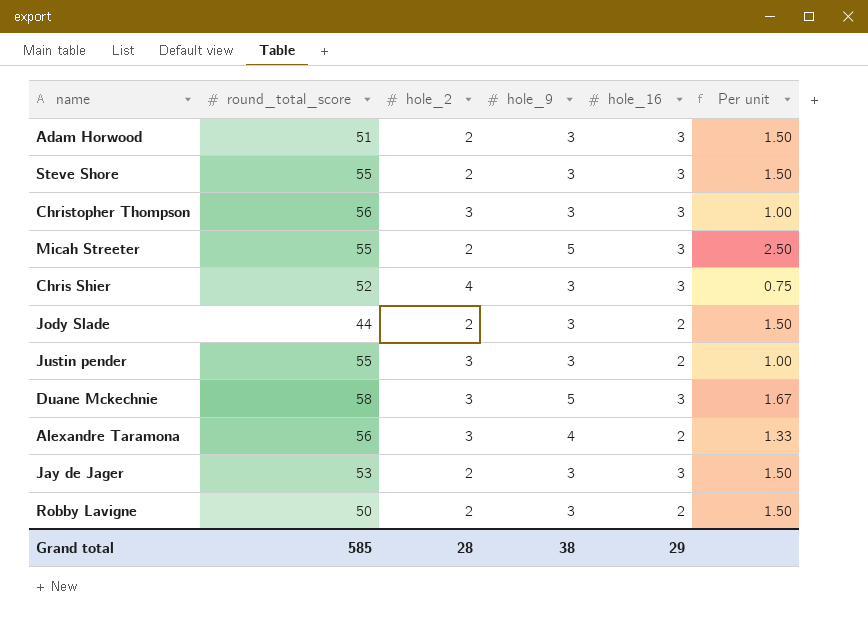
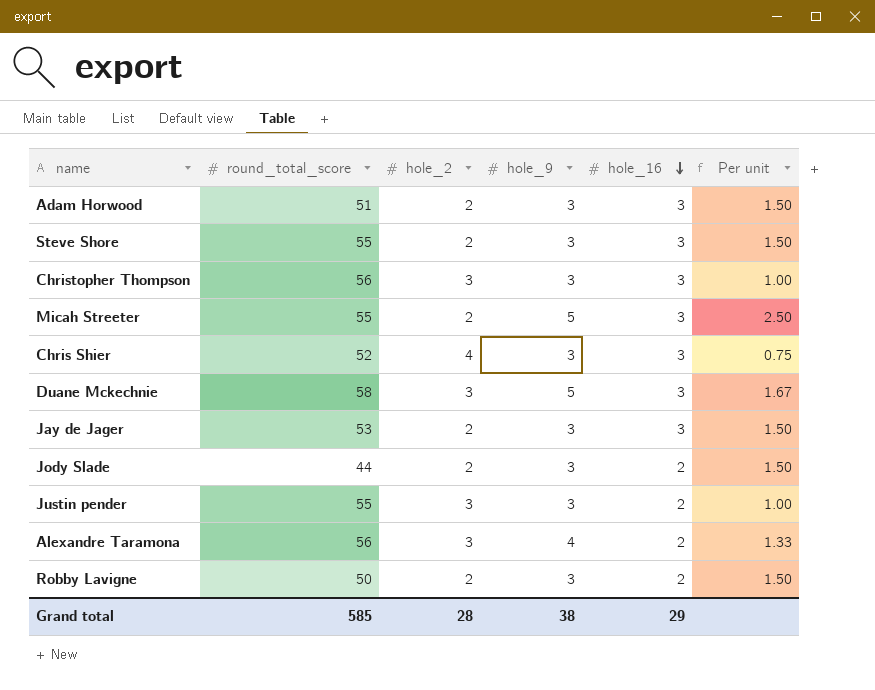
row order: none -> hole_16 descending

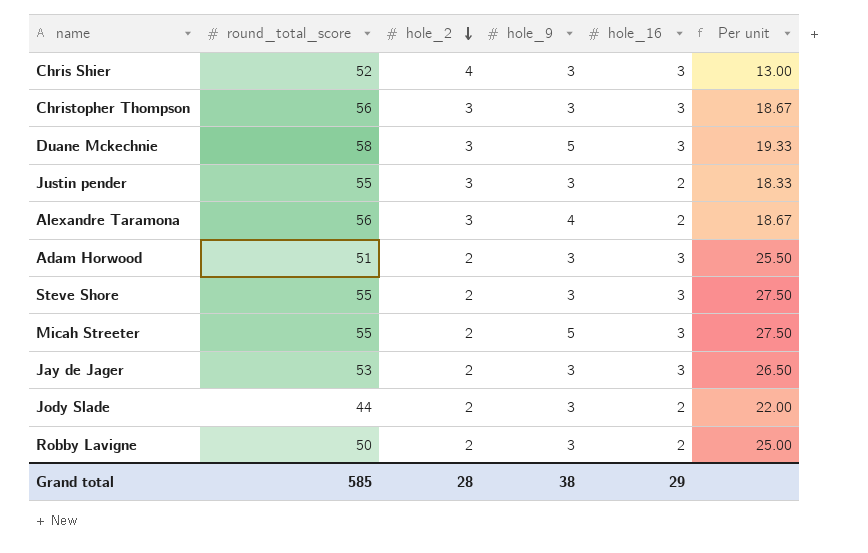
row order: hole_16 descending -> hole_2 descending
column Per unit | formula: [hole_9] / [hole_2] -> [round_total_score] / [hole_2]

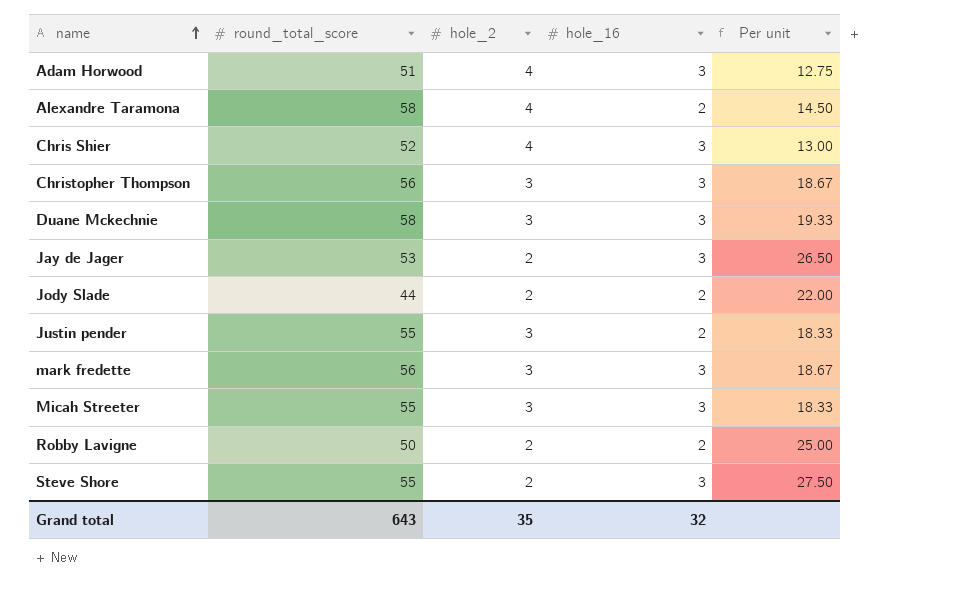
row order: hole_2 descending -> name ascending
column hole_9 | position: 4 -> none
Adam Horwood | hole_2: 2 -> 4
Adam Horwood | Per unit: 25.50 -> 12.75
Alexandre Taramona | round_total_score: 56 -> 58
Alexandre Taramona | hole_2: 3 -> 4
Alexandre Taramona | Per unit: 18.67 -> 14.50
row mark fredette: none -> 56 | 3 | 3 | 18.67
Micah Streeter | hole_2: 2 -> 3
Micah Streeter | Per unit: 27.50 -> 18.33
Grand total | round_total_score: 585 -> 643
Grand total | hole_2: 28 -> 35
Grand total | hole_16: 29 -> 32

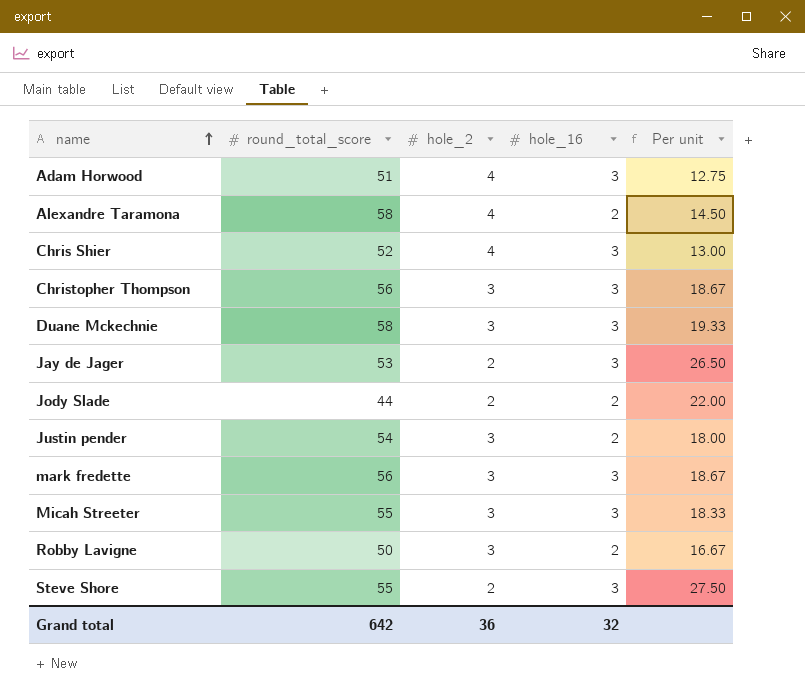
Justin pender | round_total_score: 55 -> 54
Justin pender | Per unit: 18.33 -> 18.00
Robby Lavigne | hole_2: 2 -> 3
Robby Lavigne | Per unit: 25.00 -> 16.67
Grand total | round_total_score: 643 -> 642
Grand total | hole_2: 35 -> 36

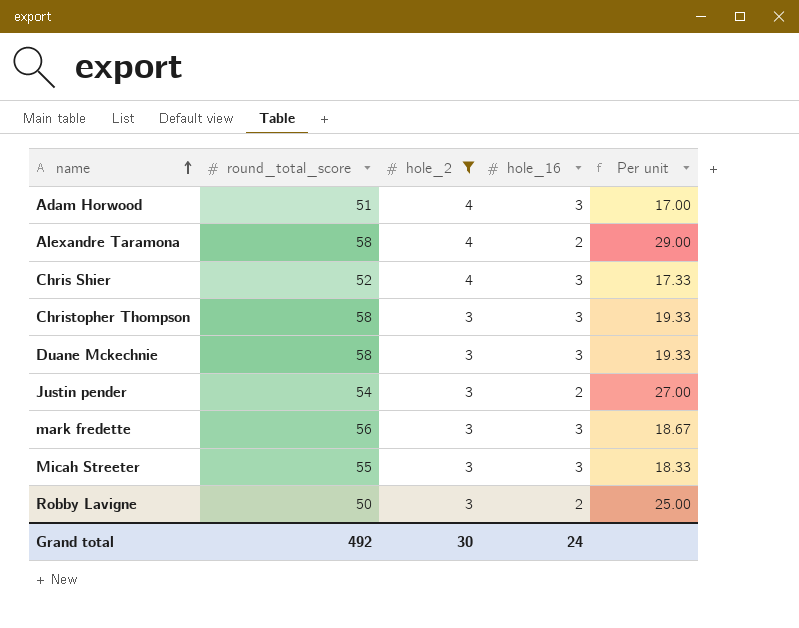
filter: none -> hole_2 != 2
column Per unit | formula: [round_total_score] / [hole_2] -> [round_total_score] / [hole_16]
Christopher Thompson | round_total_score: 56 -> 58
Grand total | round_total_score: 642 -> 492
Grand total | hole_2: 36 -> 30
Grand total | hole_16: 32 -> 24

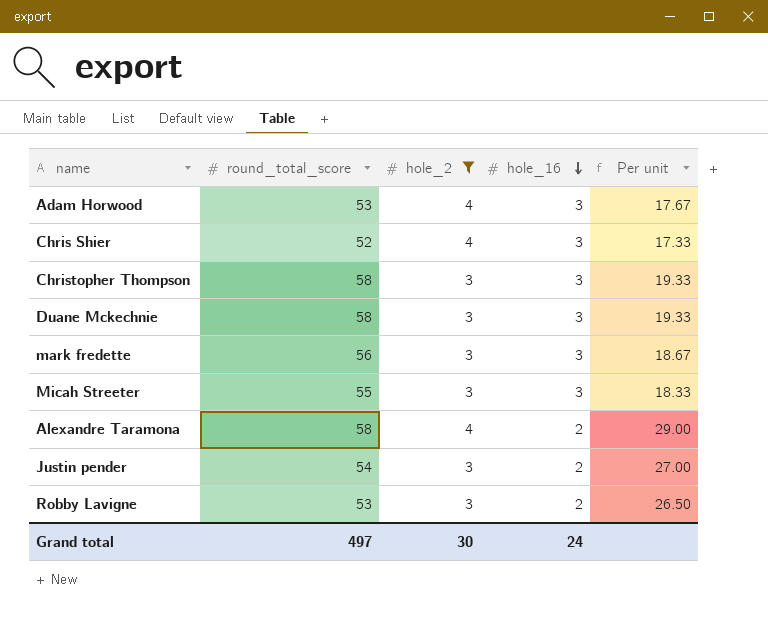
row order: name ascending -> hole_16 descending
Adam Horwood | round_total_score: 51 -> 53
Adam Horwood | Per unit: 17.00 -> 17.67
Robby Lavigne | round_total_score: 50 -> 53
Robby Lavigne | Per unit: 25.00 -> 26.50
Grand total | round_total_score: 492 -> 497

